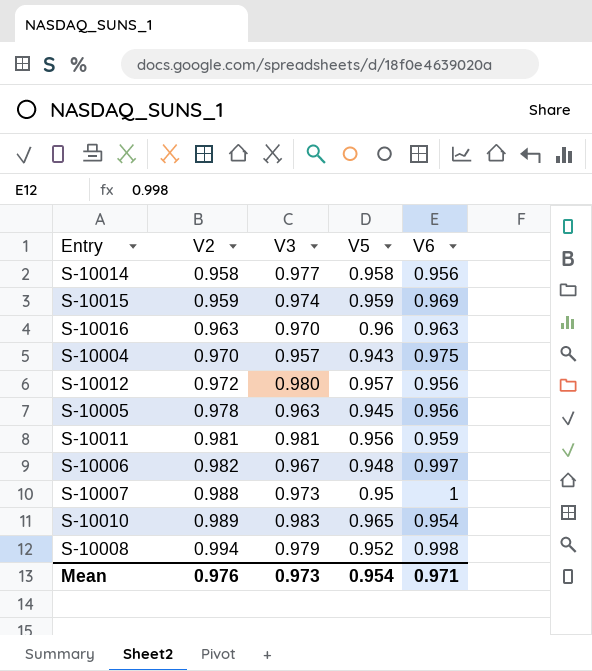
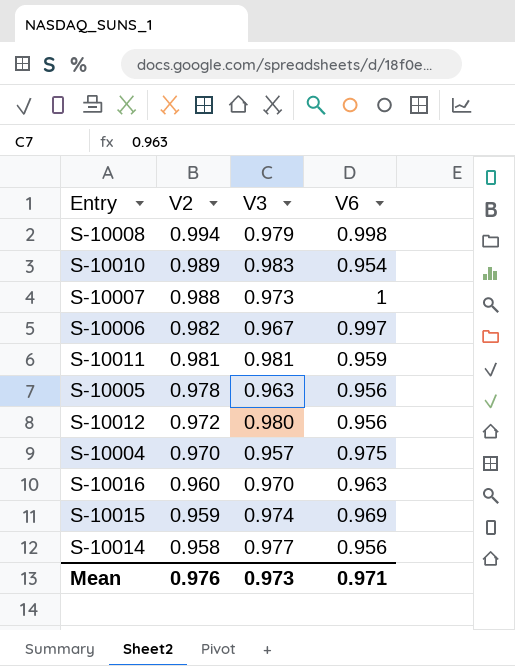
row order: V2 ascending -> V2 descending
column V5 | position: 4 -> none
S-10016 | V2: 0.963 -> 0.960

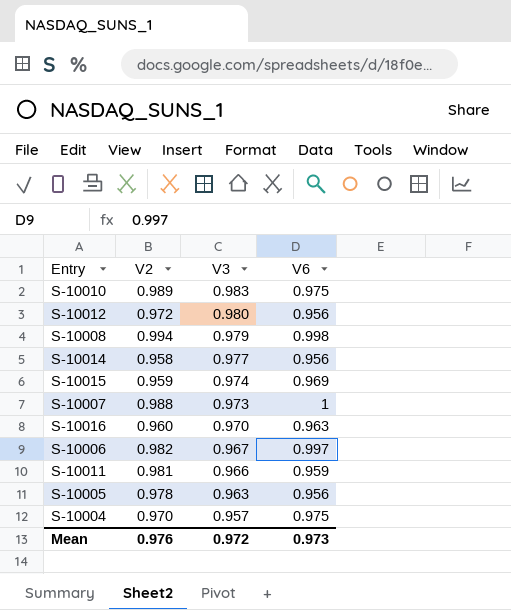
row order: V2 descending -> V3 descending
S-10010 | V6: 0.954 -> 0.975
S-10011 | V3: 0.981 -> 0.966
Mean | V3: 0.973 -> 0.972
Mean | V6: 0.971 -> 0.973

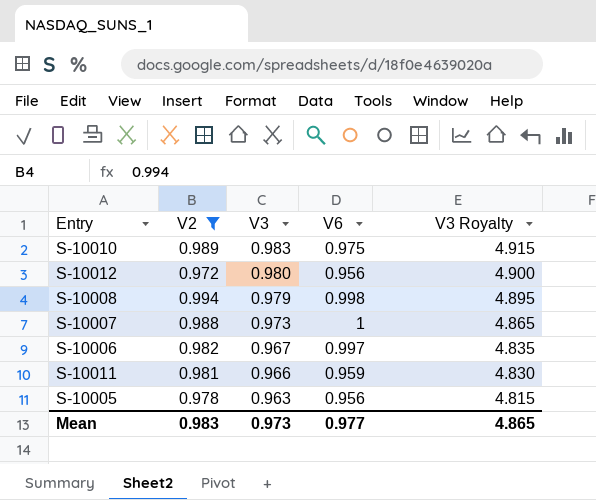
filter: none -> V2 >= 0.972
column V3 Royalty | formula: none -> [V3] * 5
Mean | V2: 0.976 -> 0.983
Mean | V3: 0.972 -> 0.973
Mean | V6: 0.973 -> 0.977

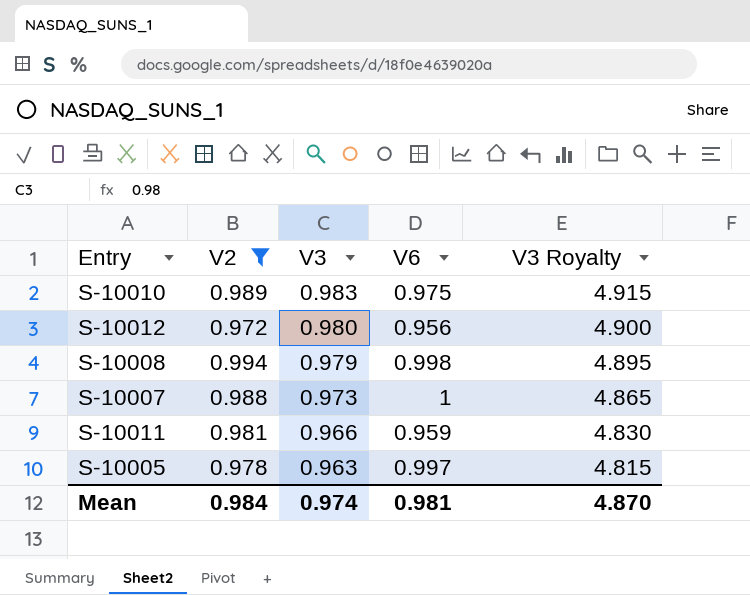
row S-10006: 0.982 | 0.967 | 0.997 | 4.835 -> none
S-10005 | V6: 0.956 -> 0.997
Mean | V2: 0.983 -> 0.984
Mean | V3: 0.973 -> 0.974
Mean | V6: 0.977 -> 0.981
Mean | V3 Royalty: 4.865 -> 4.870

